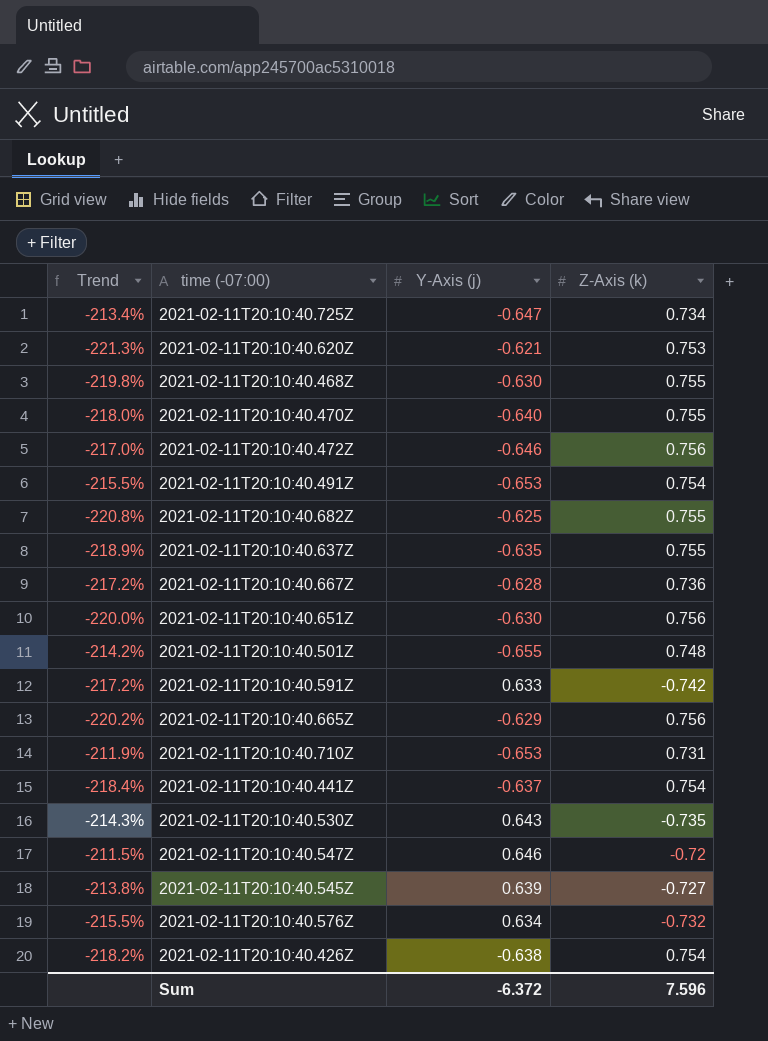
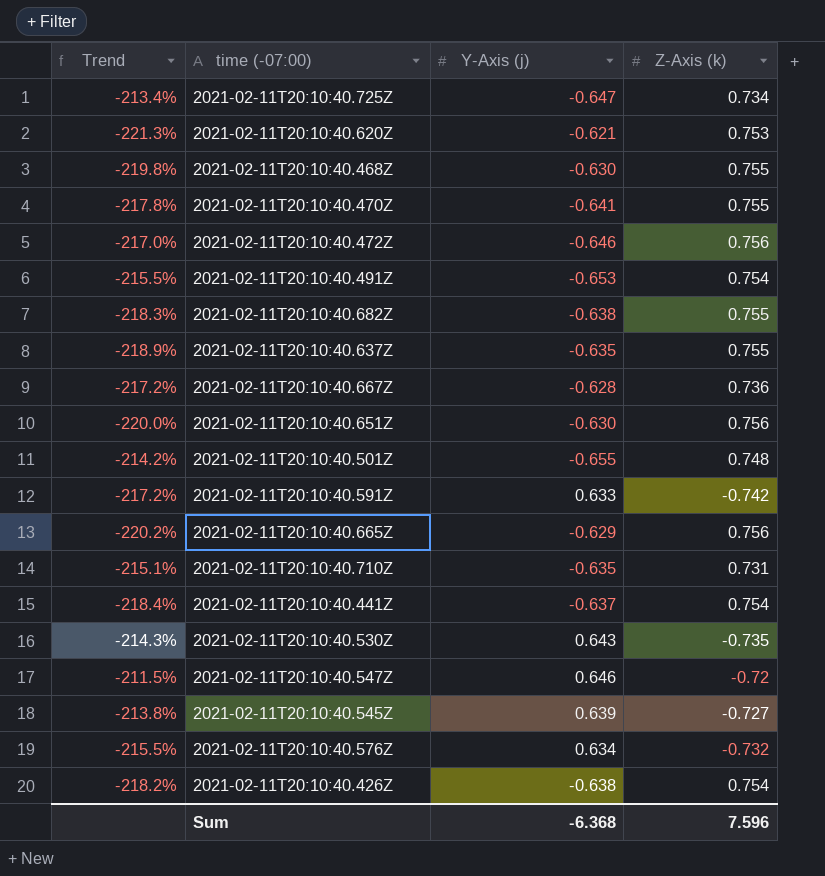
2021-02-11T20:10:40.470Z | Trend: -218.0% -> -217.8%
2021-02-11T20:10:40.470Z | Y-Axis (j): -0.640 -> -0.641
2021-02-11T20:10:40.682Z | Trend: -220.8% -> -218.3%
2021-02-11T20:10:40.682Z | Y-Axis (j): -0.625 -> -0.638
2021-02-11T20:10:40.710Z | Trend: -211.9% -> -215.1%
2021-02-11T20:10:40.710Z | Y-Axis (j): -0.653 -> -0.635
Sum | Y-Axis (j): -6.372 -> -6.368

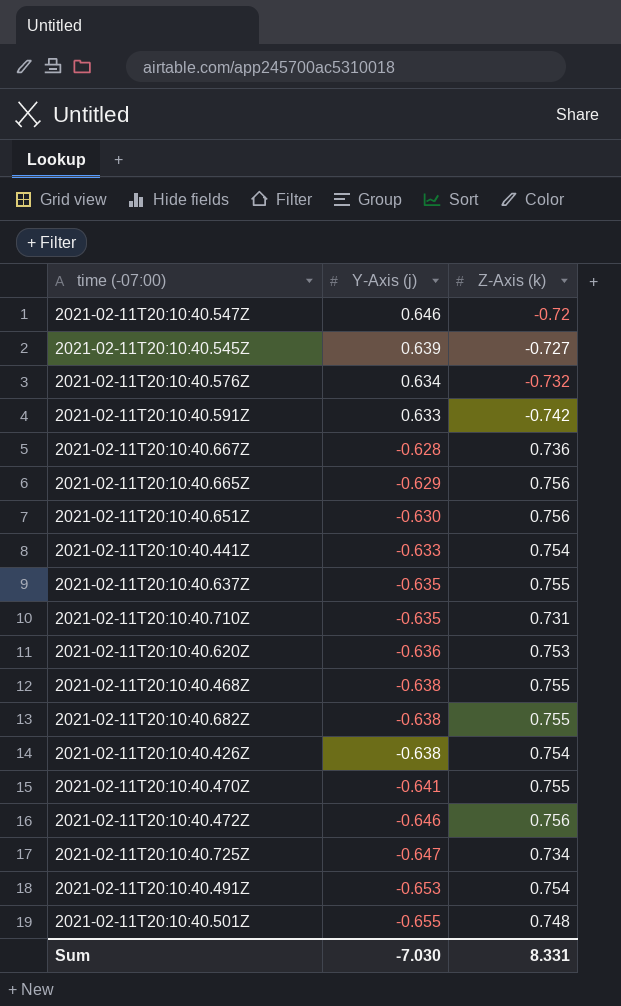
row order: none -> Y-Axis (j) descending
column Trend | formula: ([Z-Axis (k)] - [Y-Axis (j)]) / [Y-Axis (j)] -> none
row 2021-02-11T20:10:40.530Z: -214.3% | 0.643 | -0.735 -> none
2021-02-11T20:10:40.441Z | Y-Axis (j): -0.637 -> -0.633
2021-02-11T20:10:40.620Z | Y-Axis (j): -0.621 -> -0.636
2021-02-11T20:10:40.468Z | Y-Axis (j): -0.630 -> -0.638
Sum | Y-Axis (j): -6.368 -> -7.030
Sum | Z-Axis (k): 7.596 -> 8.331

